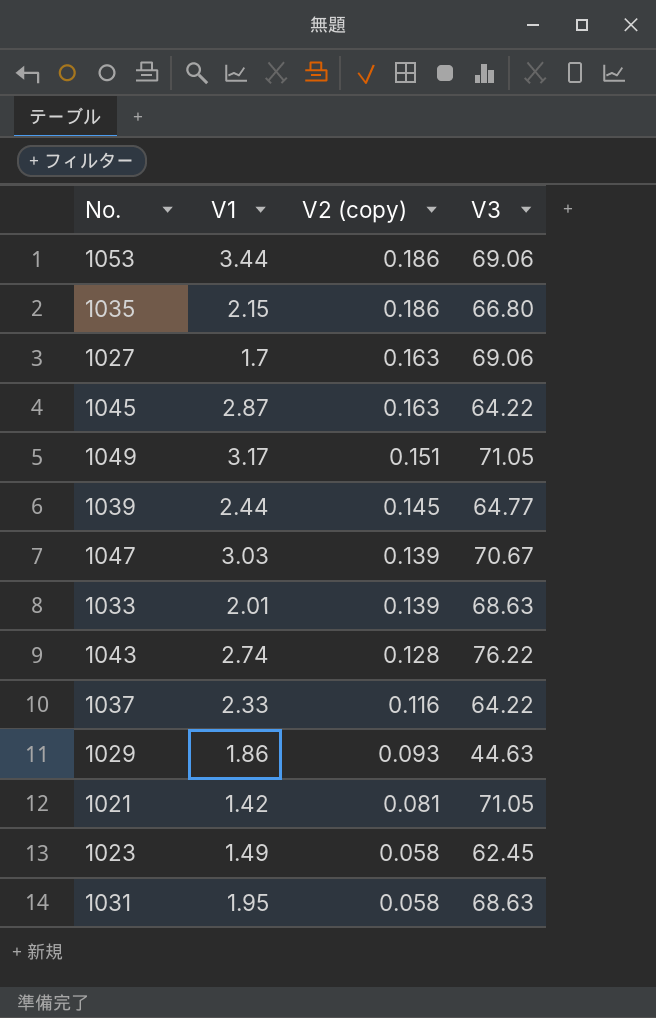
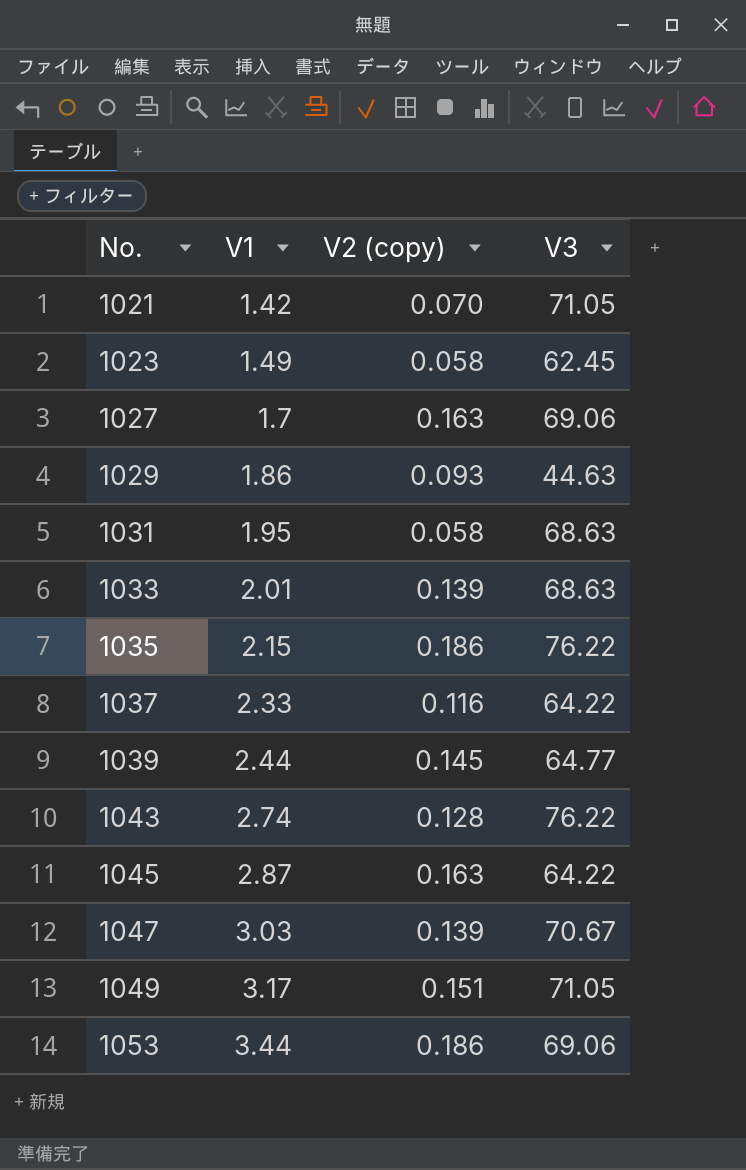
row order: V2 (copy) descending -> No. ascending
1021 | V2 (copy): 0.081 -> 0.070
1035 | V3: 66.80 -> 76.22

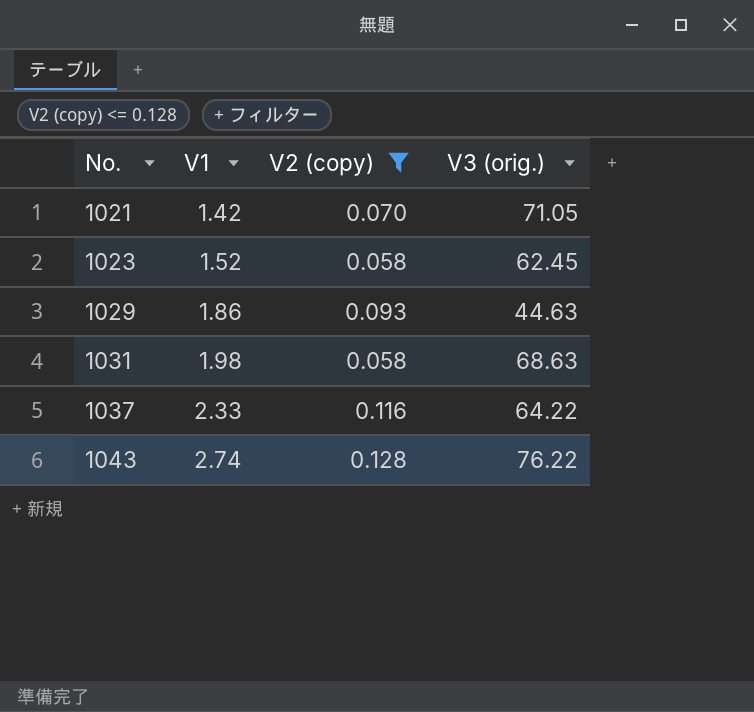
filter: none -> V2 (copy) <= 0.128
column name: V3 -> V3 (orig.)
1023 | V1: 1.49 -> 1.52
1031 | V1: 1.95 -> 1.98

